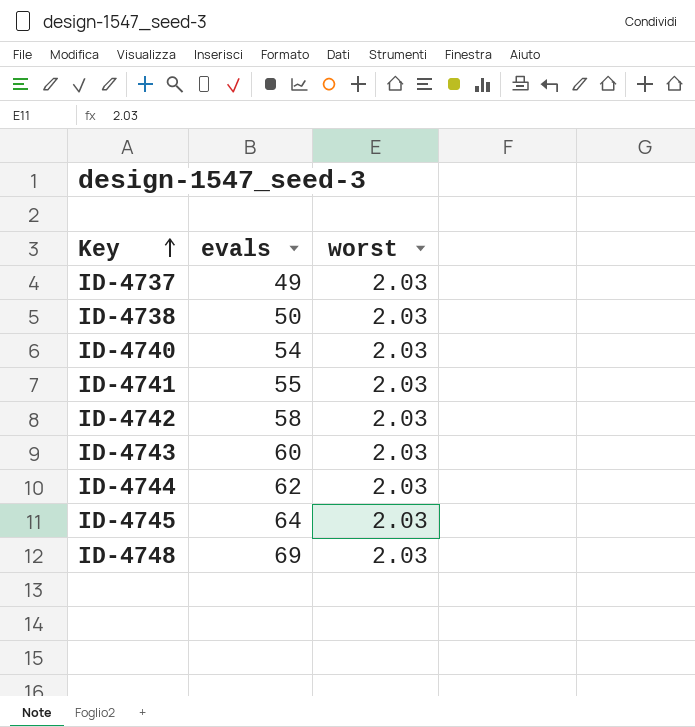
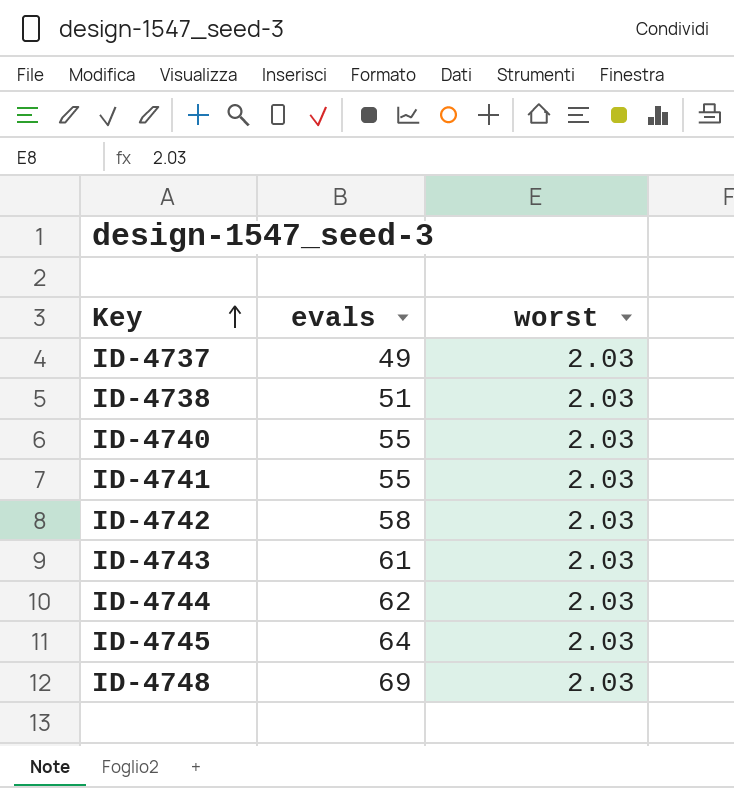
ID-4738 | evals: 50 -> 51
ID-4740 | evals: 54 -> 55
ID-4743 | evals: 60 -> 61

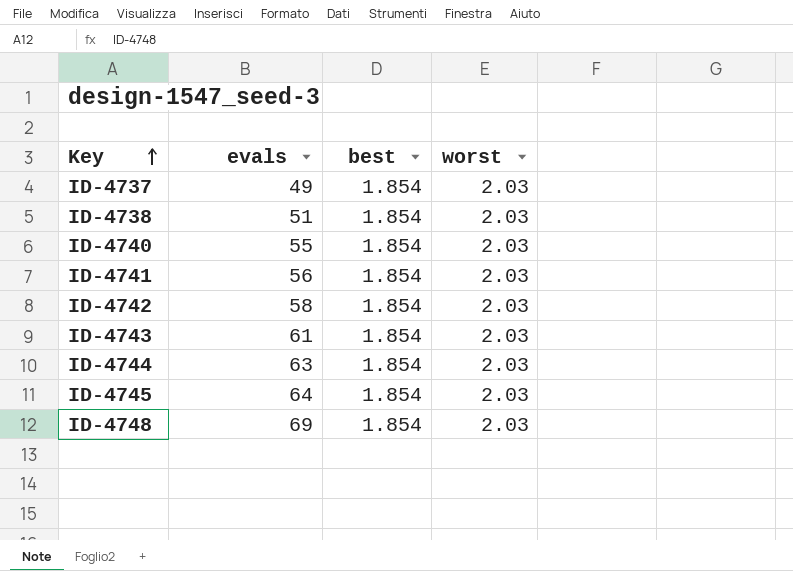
column best | position: none -> 3
ID-4741 | evals: 55 -> 56
ID-4744 | evals: 62 -> 63

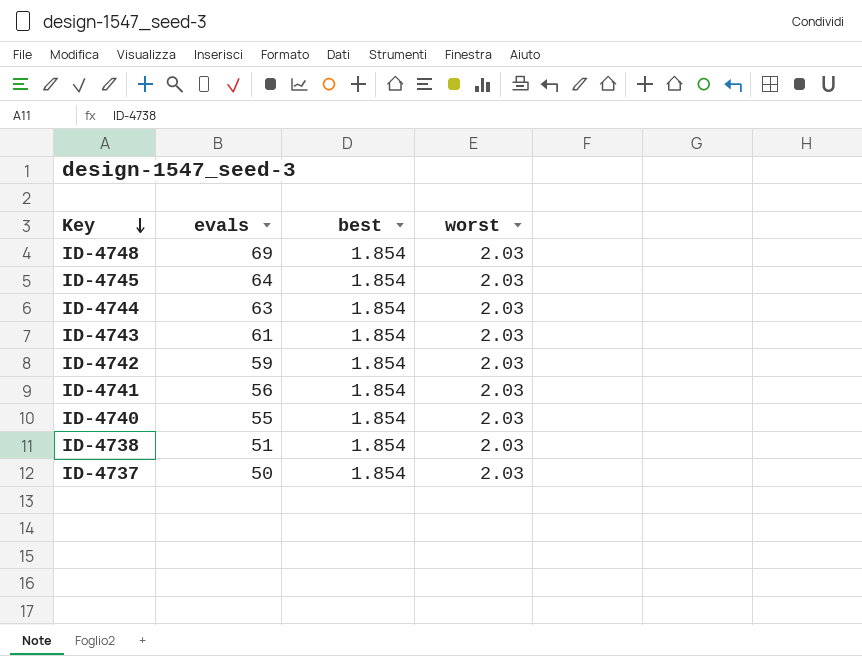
row order: Key ascending -> Key descending
ID-4742 | evals: 58 -> 59
ID-4737 | evals: 49 -> 50

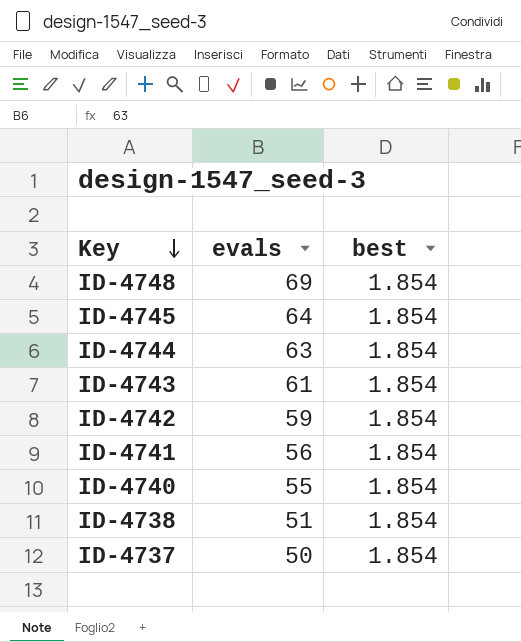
column worst | position: 4 -> none

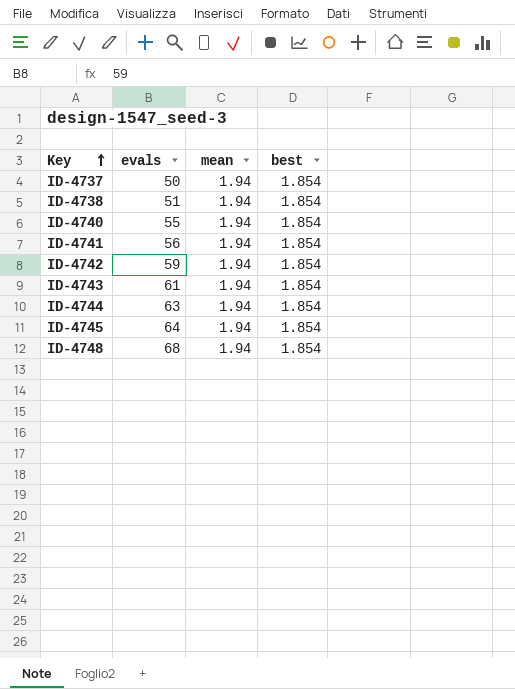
row order: Key descending -> Key ascending
column mean | position: none -> 3
ID-4748 | evals: 69 -> 68

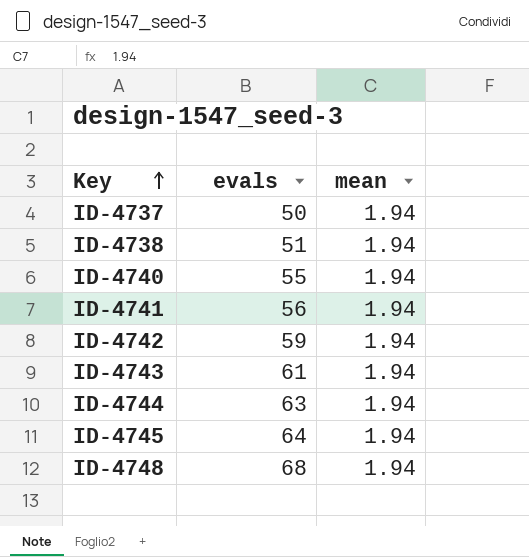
column best | position: 4 -> none

